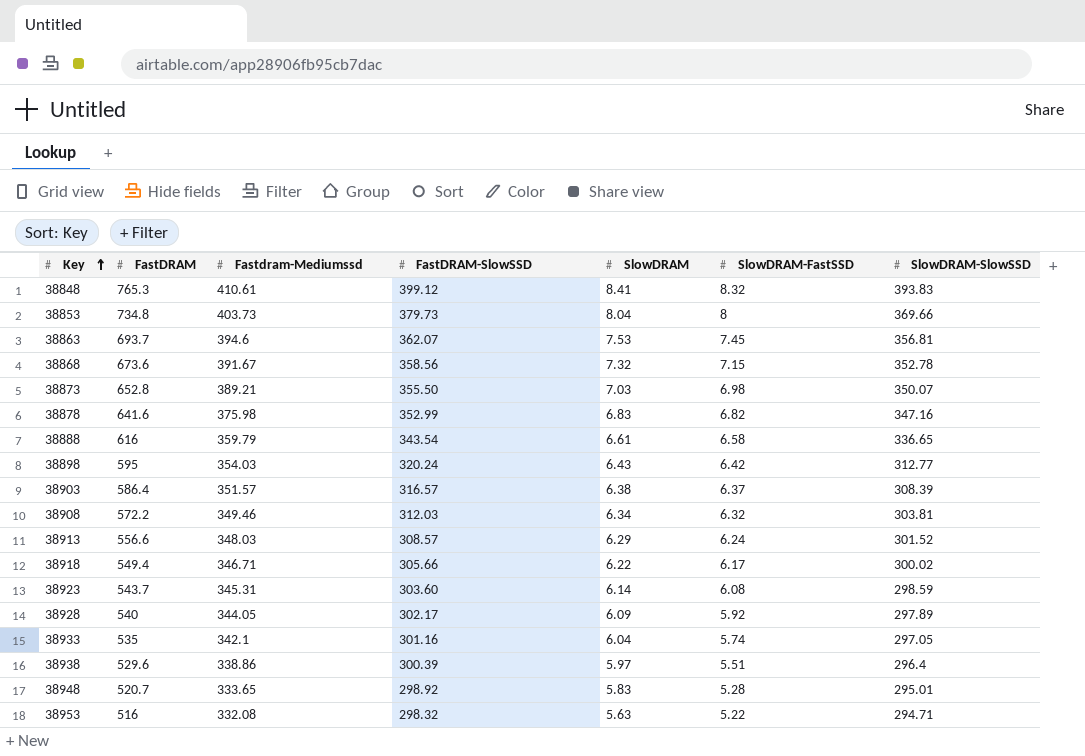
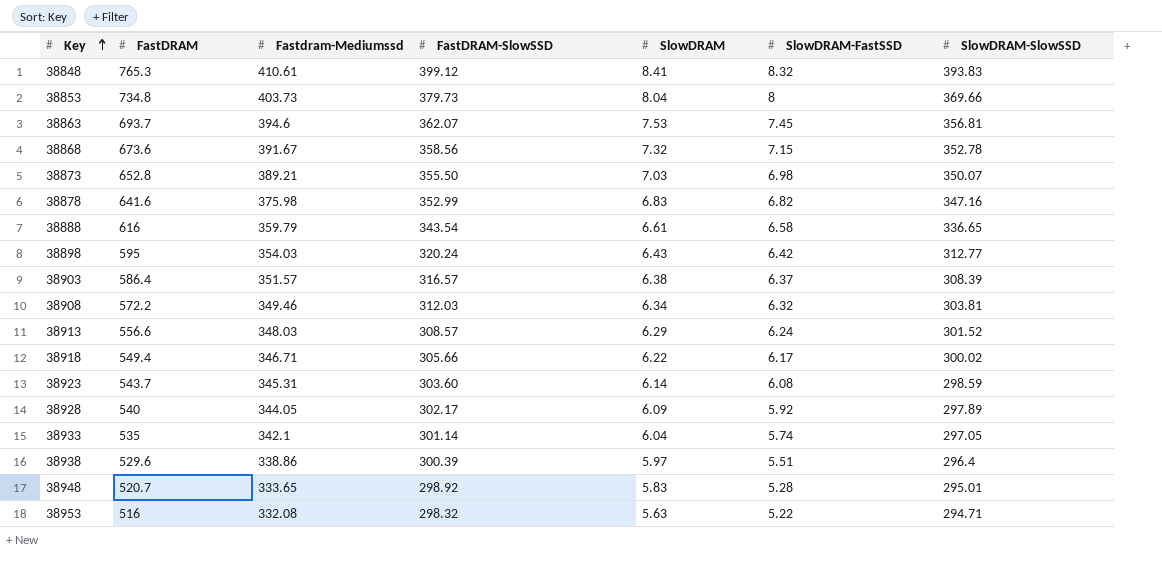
38933 | FastDRAM-SlowSSD: 301.16 -> 301.14

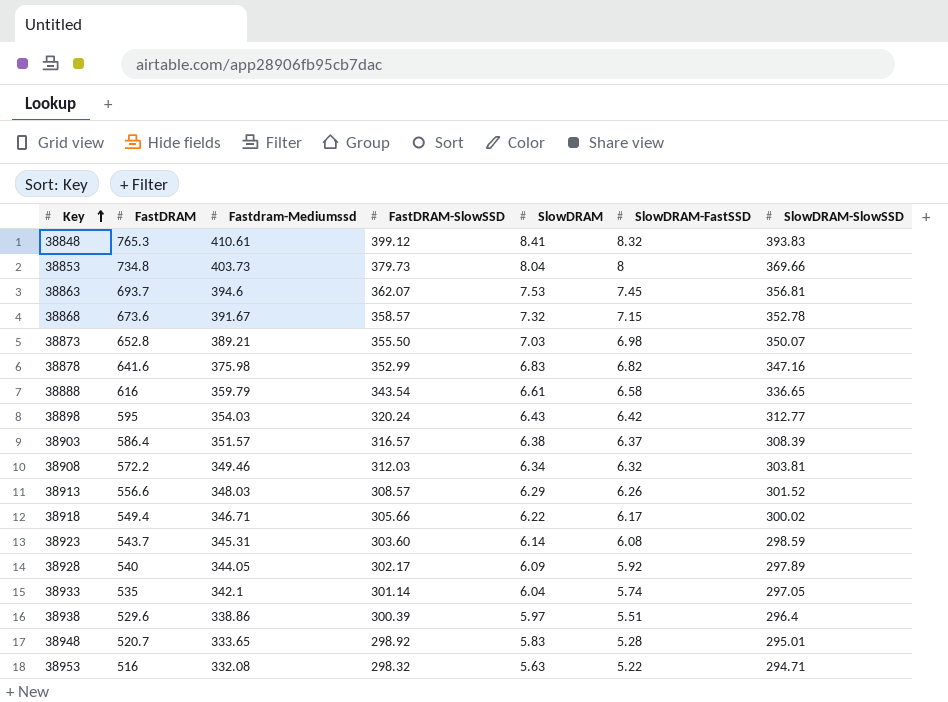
38868 | FastDRAM-SlowSSD: 358.56 -> 358.57
38913 | SlowDRAM-FastSSD: 6.24 -> 6.26

